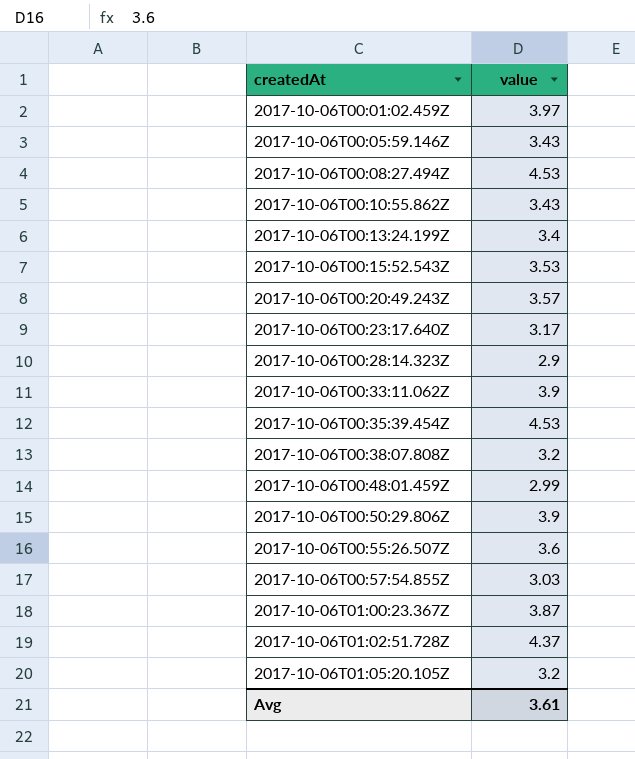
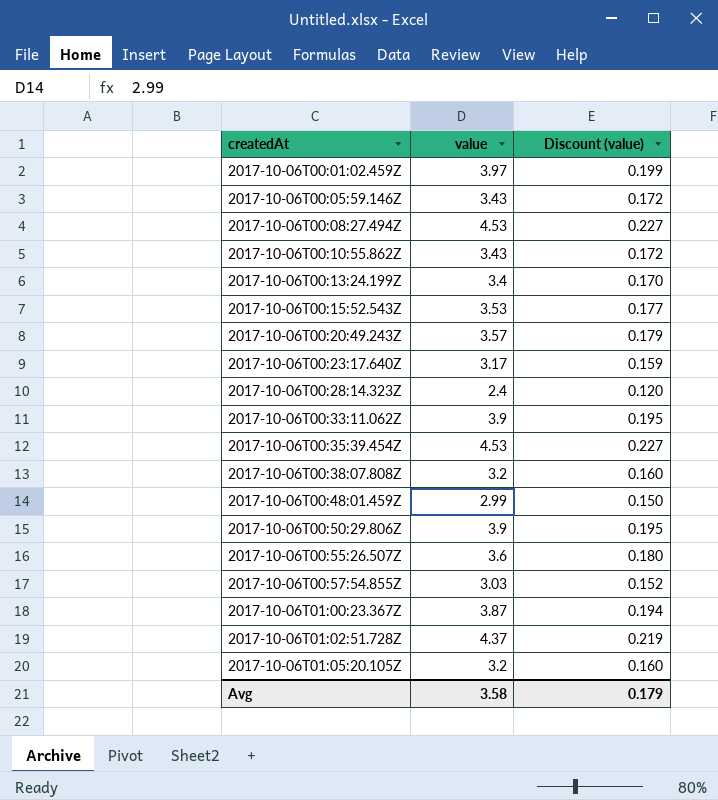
column Discount (value) | formula: none -> [value] * 0.05
2017-10-06T00:28:14.323Z | value: 2.9 -> 2.4
Avg | value: 3.61 -> 3.58

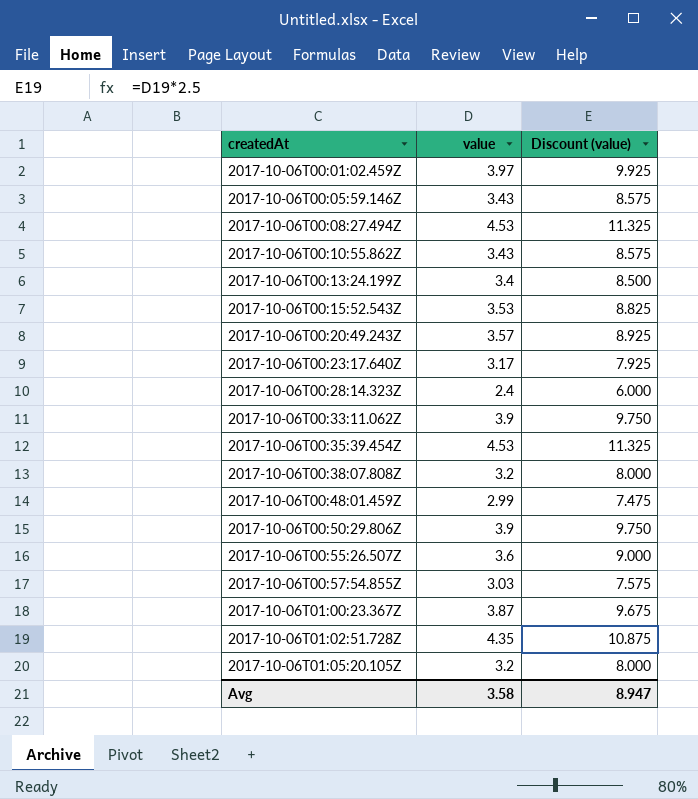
column Discount (value) | formula: [value] * 0.05 -> [value] * 2.5
2017-10-06T01:02:51.728Z | value: 4.37 -> 4.35
Avg | Discount (value): 0.179 -> 8.947

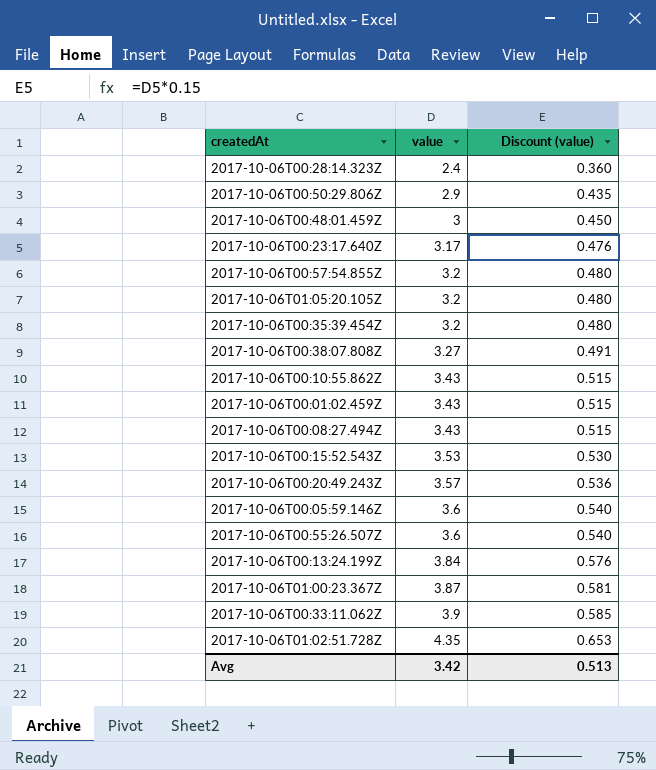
row order: createdAt ascending -> value ascending
column Discount (value) | formula: [value] * 2.5 -> [value] * 0.15
2017-10-06T00:50:29.806Z | value: 3.9 -> 2.9
2017-10-06T00:48:01.459Z | value: 2.99 -> 3
2017-10-06T00:57:54.855Z | value: 3.03 -> 3.2
2017-10-06T00:35:39.454Z | value: 4.53 -> 3.2
2017-10-06T00:38:07.808Z | value: 3.2 -> 3.27
2017-10-06T00:01:02.459Z | value: 3.97 -> 3.43
2017-10-06T00:08:27.494Z | value: 4.53 -> 3.43
2017-10-06T00:05:59.146Z | value: 3.43 -> 3.6
2017-10-06T00:13:24.199Z | value: 3.4 -> 3.84
Avg | value: 3.58 -> 3.42
Avg | Discount (value): 8.947 -> 0.513

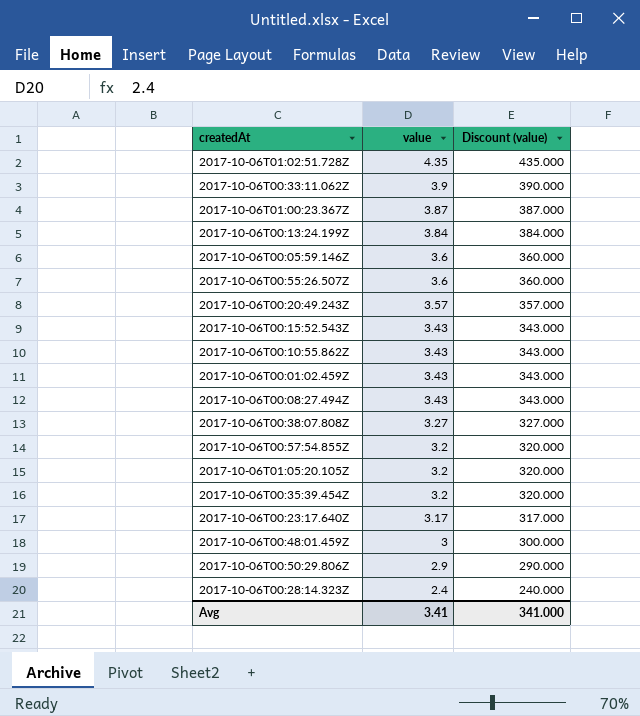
row order: value ascending -> value descending
column Discount (value) | formula: [value] * 0.15 -> [value] * 100
2017-10-06T00:15:52.543Z | value: 3.53 -> 3.43
Avg | value: 3.42 -> 3.41
Avg | Discount (value): 0.513 -> 341.000

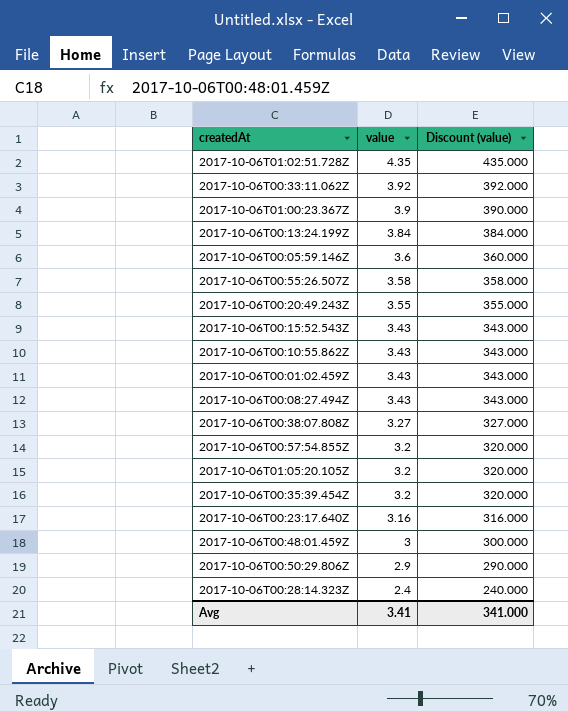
2017-10-06T00:33:11.062Z | value: 3.9 -> 3.92
2017-10-06T00:33:11.062Z | Discount (value): 390.000 -> 392.000
2017-10-06T01:00:23.367Z | value: 3.87 -> 3.9
2017-10-06T01:00:23.367Z | Discount (value): 387.000 -> 390.000
2017-10-06T00:55:26.507Z | value: 3.6 -> 3.58
2017-10-06T00:55:26.507Z | Discount (value): 360.000 -> 358.000
2017-10-06T00:20:49.243Z | value: 3.57 -> 3.55
2017-10-06T00:20:49.243Z | Discount (value): 357.000 -> 355.000
2017-10-06T00:23:17.640Z | value: 3.17 -> 3.16
2017-10-06T00:23:17.640Z | Discount (value): 317.000 -> 316.000

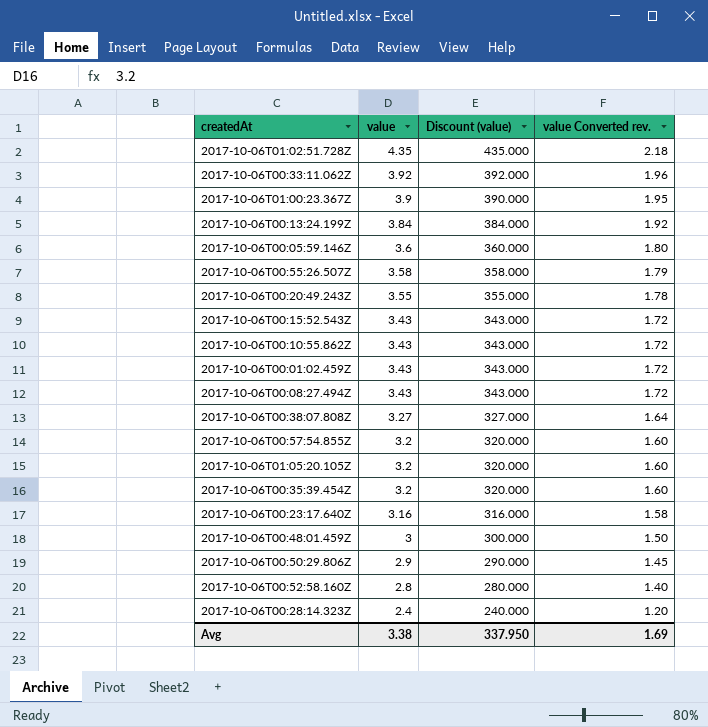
column value Converted rev. | formula: none -> [value] * 0.5
row 2017-10-06T00:52:58.160Z: none -> 2.8 | 280.000 | 1.40
Avg | value: 3.41 -> 3.38
Avg | Discount (value): 341.000 -> 337.950

